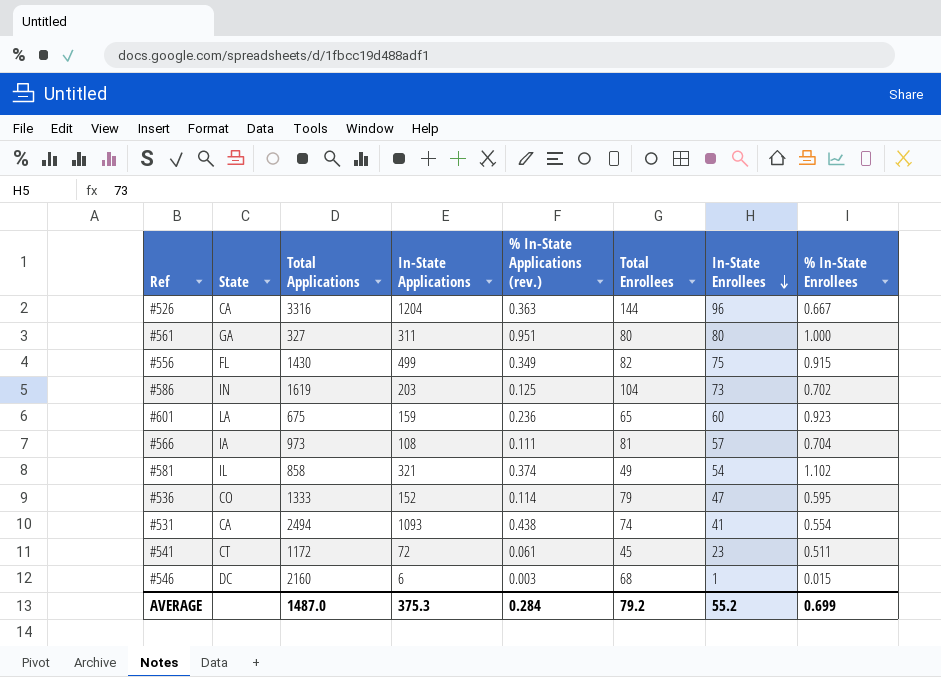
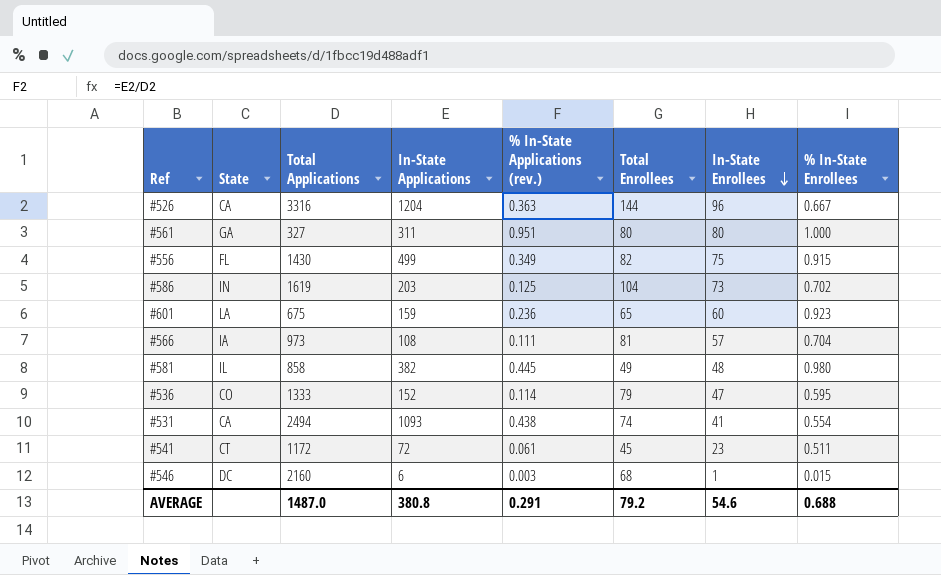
#581 | In-State Applications: 321 -> 382
#581 | % In-State Applications (rev.): 0.374 -> 0.445
#581 | In-State Enrollees: 54 -> 48
#581 | % In-State Enrollees: 1.102 -> 0.980
AVERAGE | In-State Applications: 375.3 -> 380.8
AVERAGE | % In-State Applications (rev.): 0.284 -> 0.291
AVERAGE | In-State Enrollees: 55.2 -> 54.6
AVERAGE | % In-State Enrollees: 0.699 -> 0.688

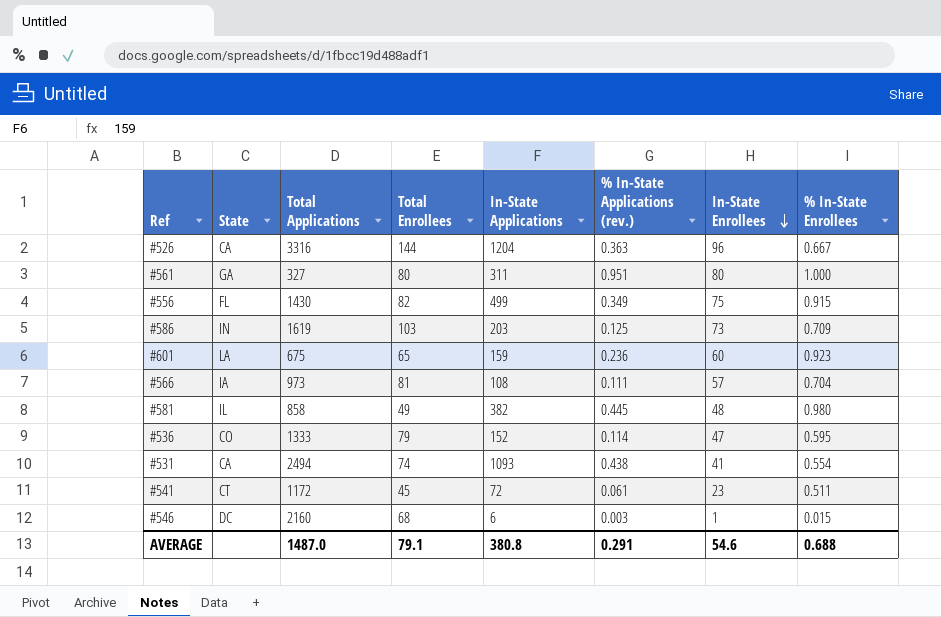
column Total Enrollees | position: 6 -> 4
#586 | Total Enrollees: 104 -> 103
#586 | % In-State Enrollees: 0.702 -> 0.709
AVERAGE | Total Enrollees: 79.2 -> 79.1

